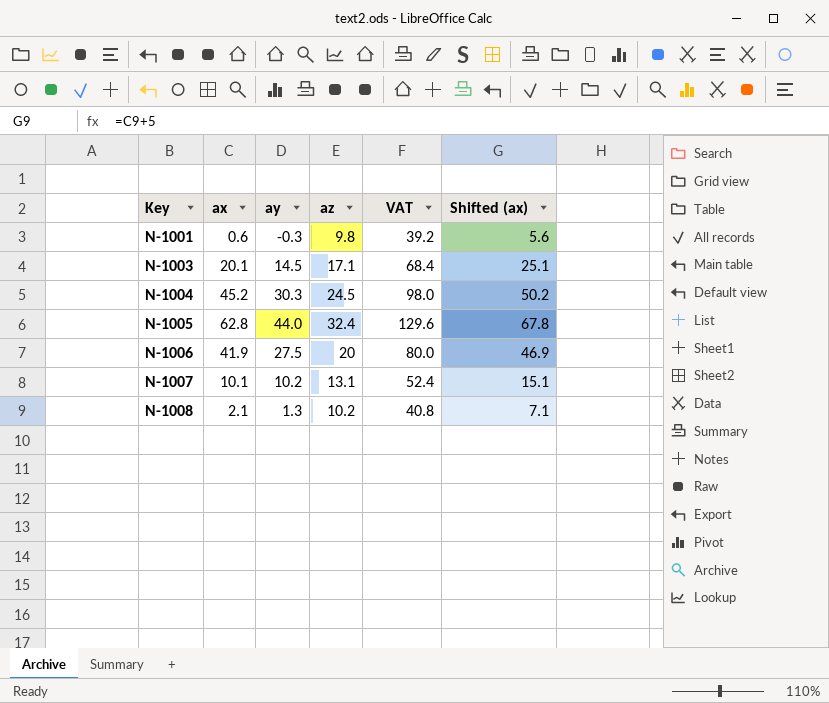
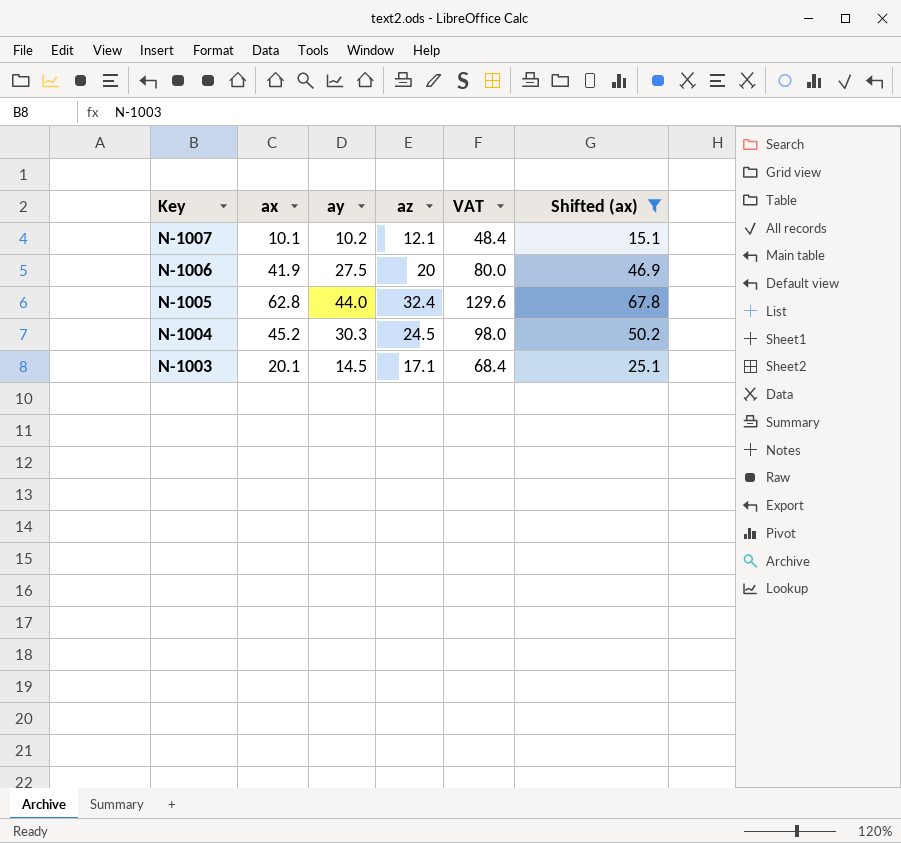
filter: none -> Shifted (ax) >= 15.1
row order: Key ascending -> Key descending
N-1007 | az: 13.1 -> 12.1
N-1007 | VAT: 52.4 -> 48.4

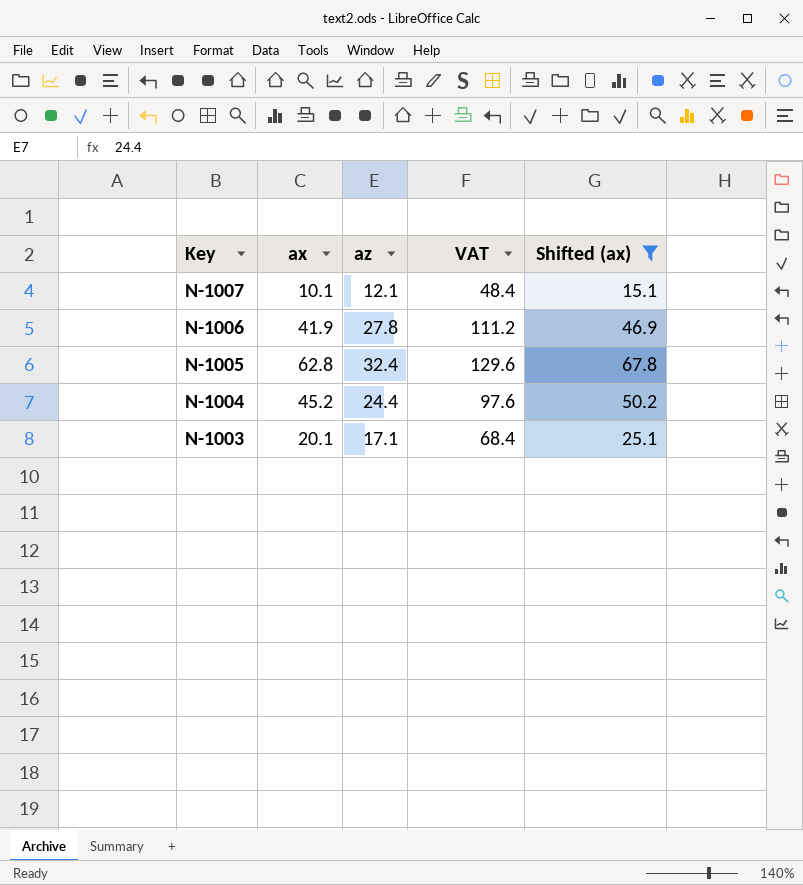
column ay | position: 3 -> none
N-1006 | az: 20 -> 27.8
N-1006 | VAT: 80.0 -> 111.2
N-1004 | az: 24.5 -> 24.4
N-1004 | VAT: 98.0 -> 97.6

